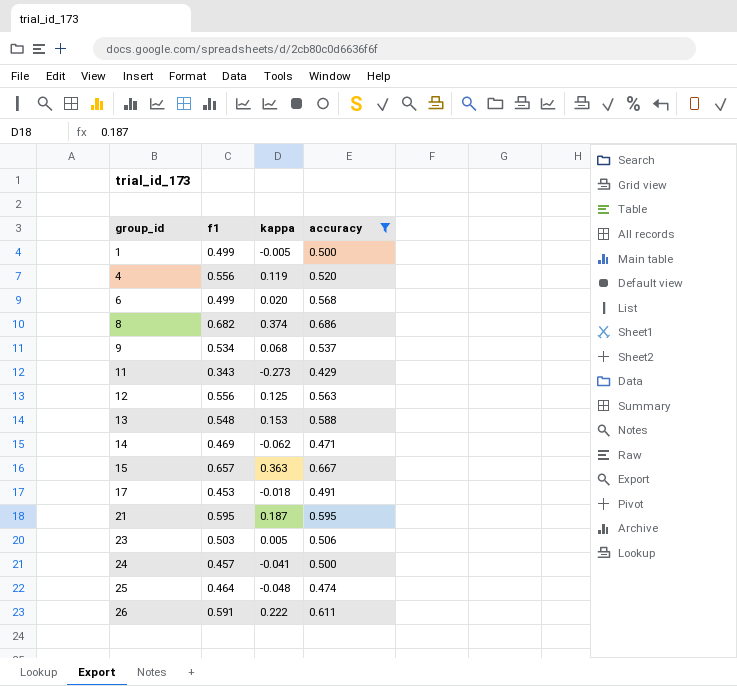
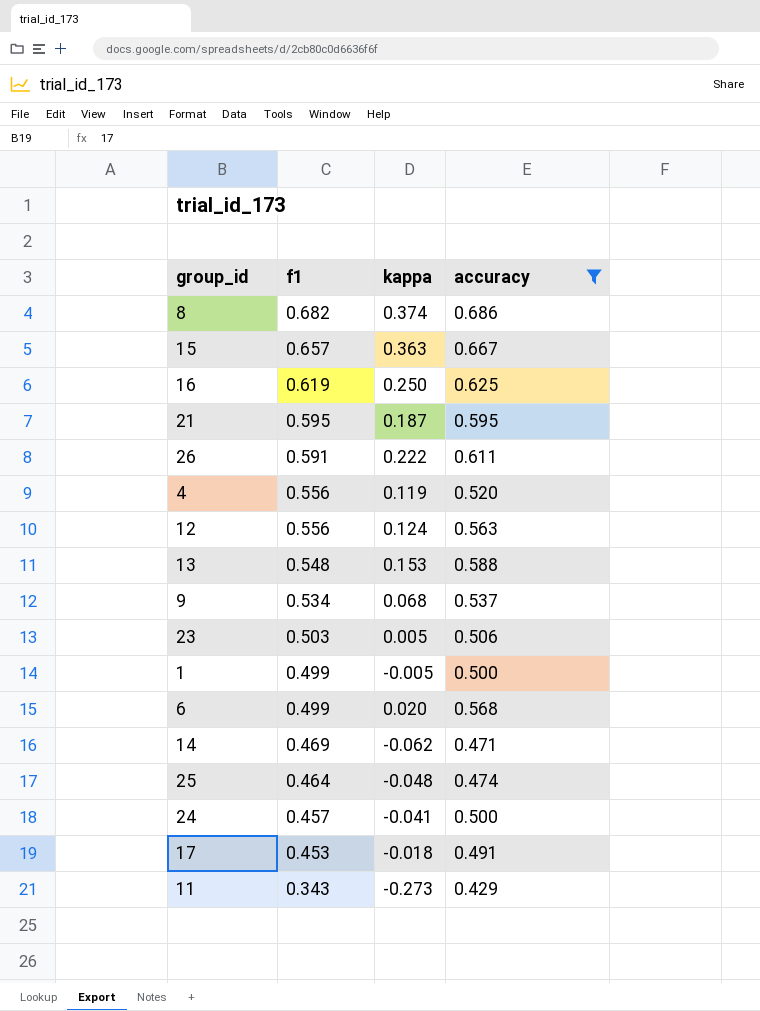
row order: group_id ascending -> f1 descending
row 16: none -> 0.619 | 0.250 | 0.625
12 | kappa: 0.125 -> 0.124

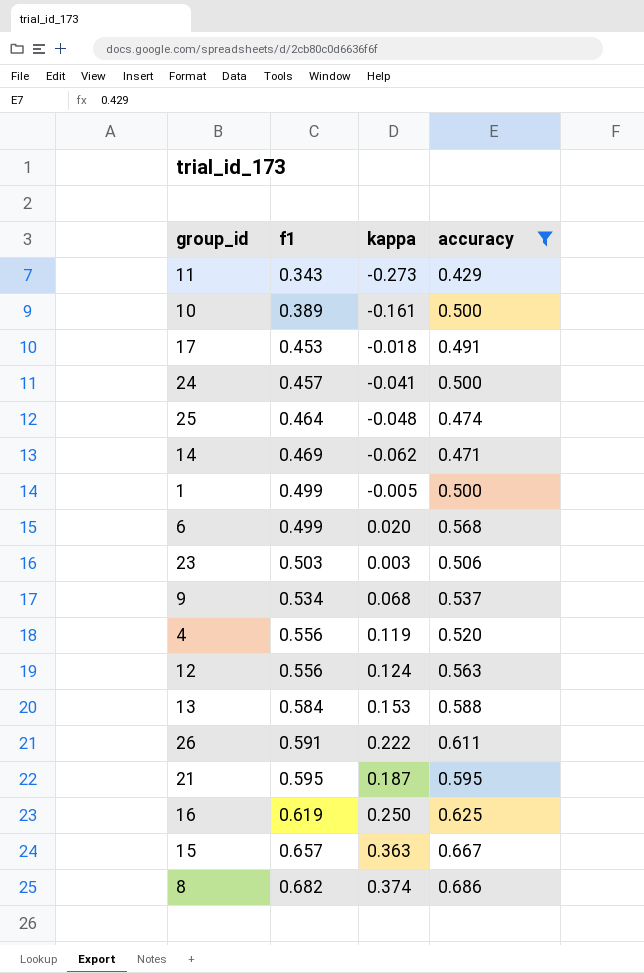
row order: f1 descending -> f1 ascending
row 10: none -> 0.389 | -0.161 | 0.500
23 | kappa: 0.005 -> 0.003
13 | f1: 0.548 -> 0.584

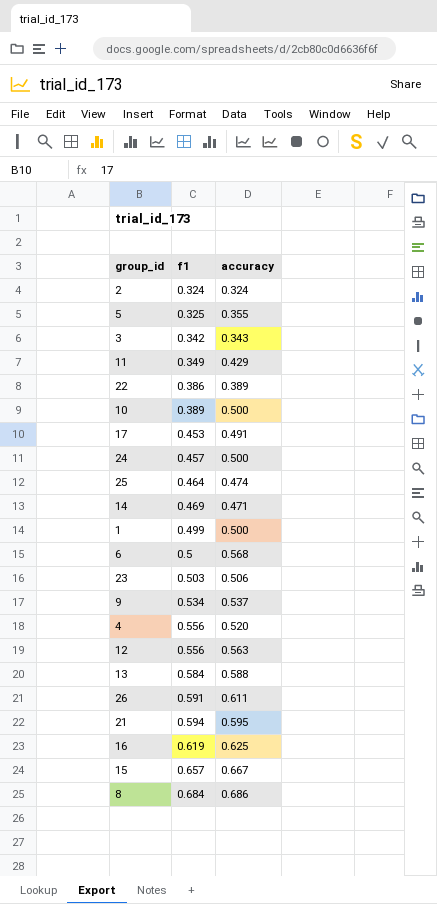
filter: accuracy >= 0.429 -> none
column kappa | position: 3 -> none
11 | f1: 0.343 -> 0.349
6 | f1: 0.499 -> 0.5
21 | f1: 0.595 -> 0.594
8 | f1: 0.682 -> 0.684

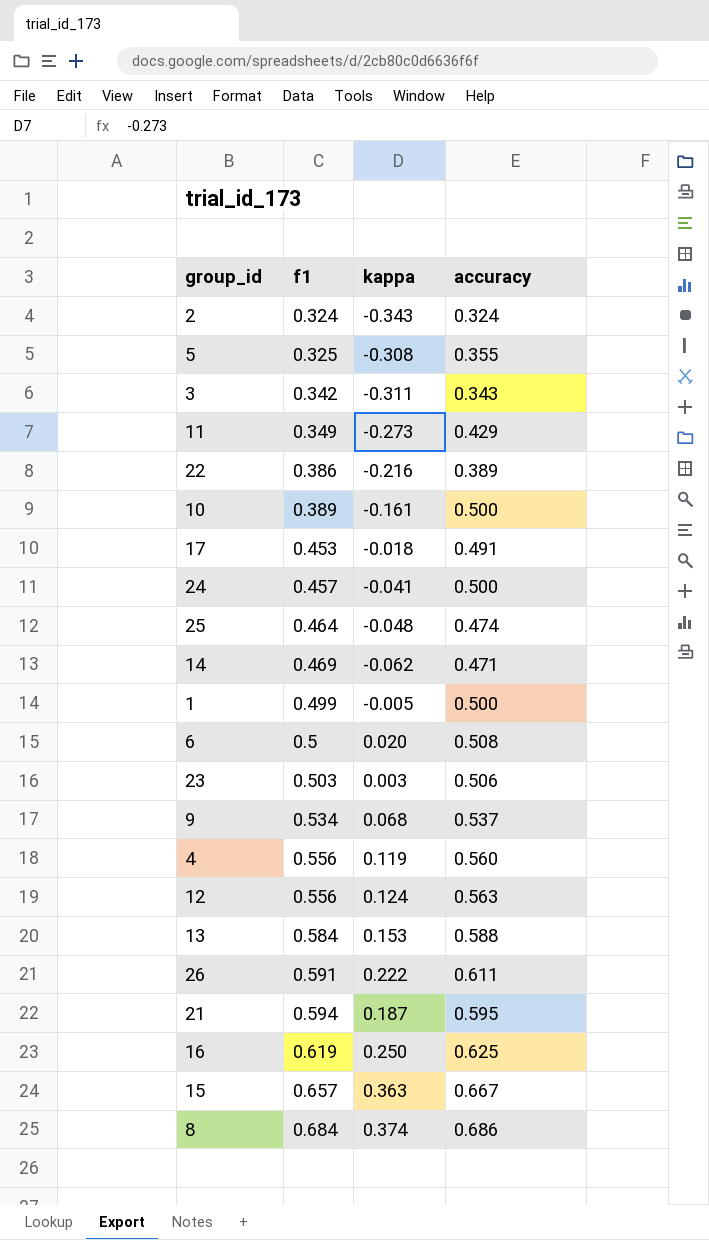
column kappa | position: none -> 3
6 | accuracy: 0.568 -> 0.508
4 | accuracy: 0.520 -> 0.560

